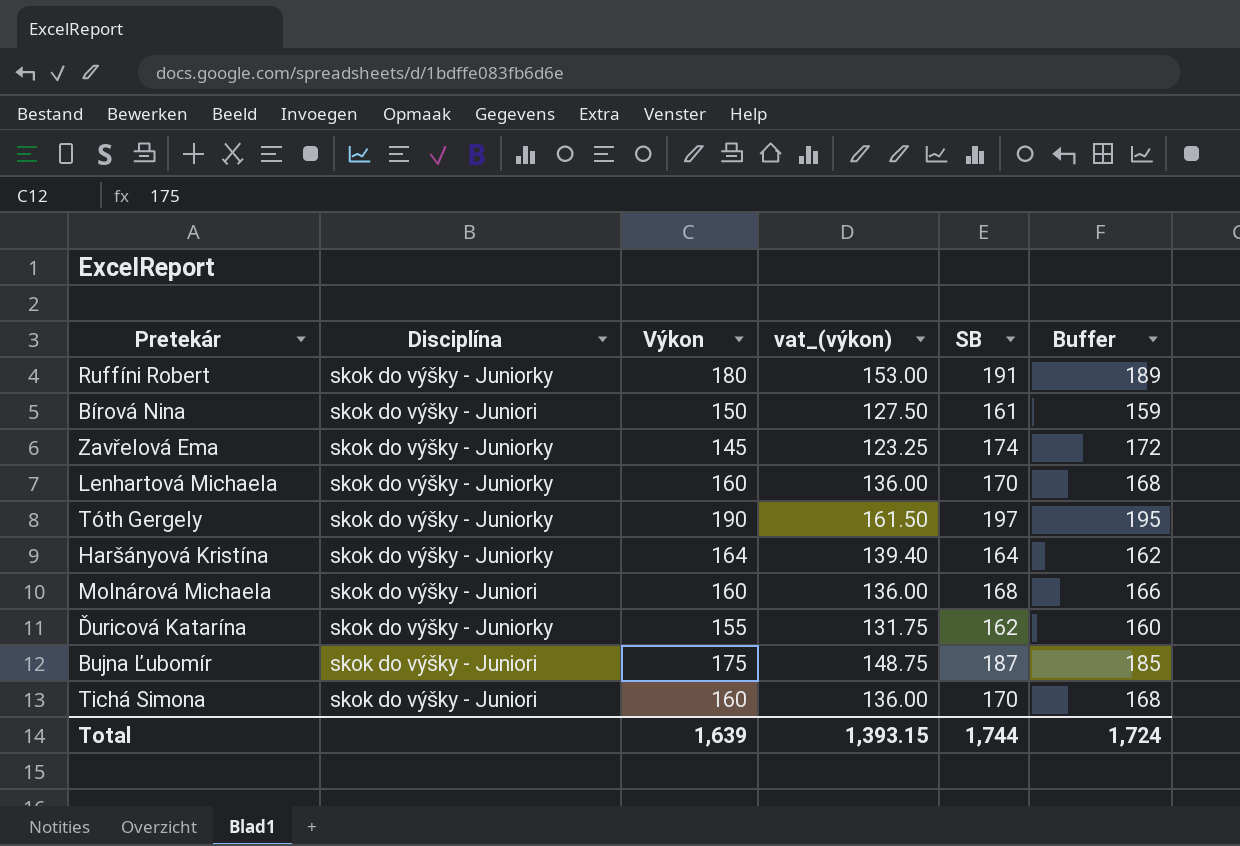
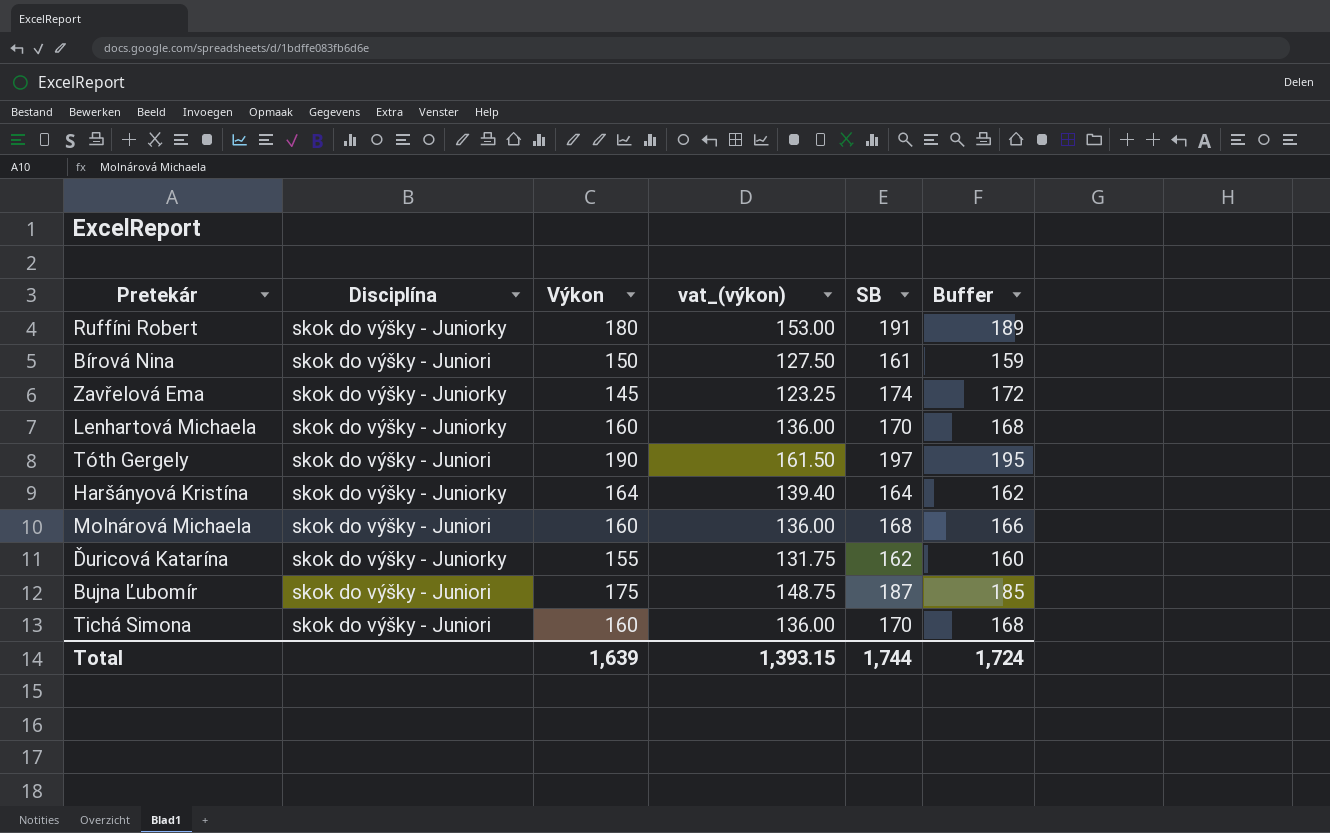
Tóth Gergely | Disciplína: skok do výšky - Juniorky -> skok do výšky - Juniori

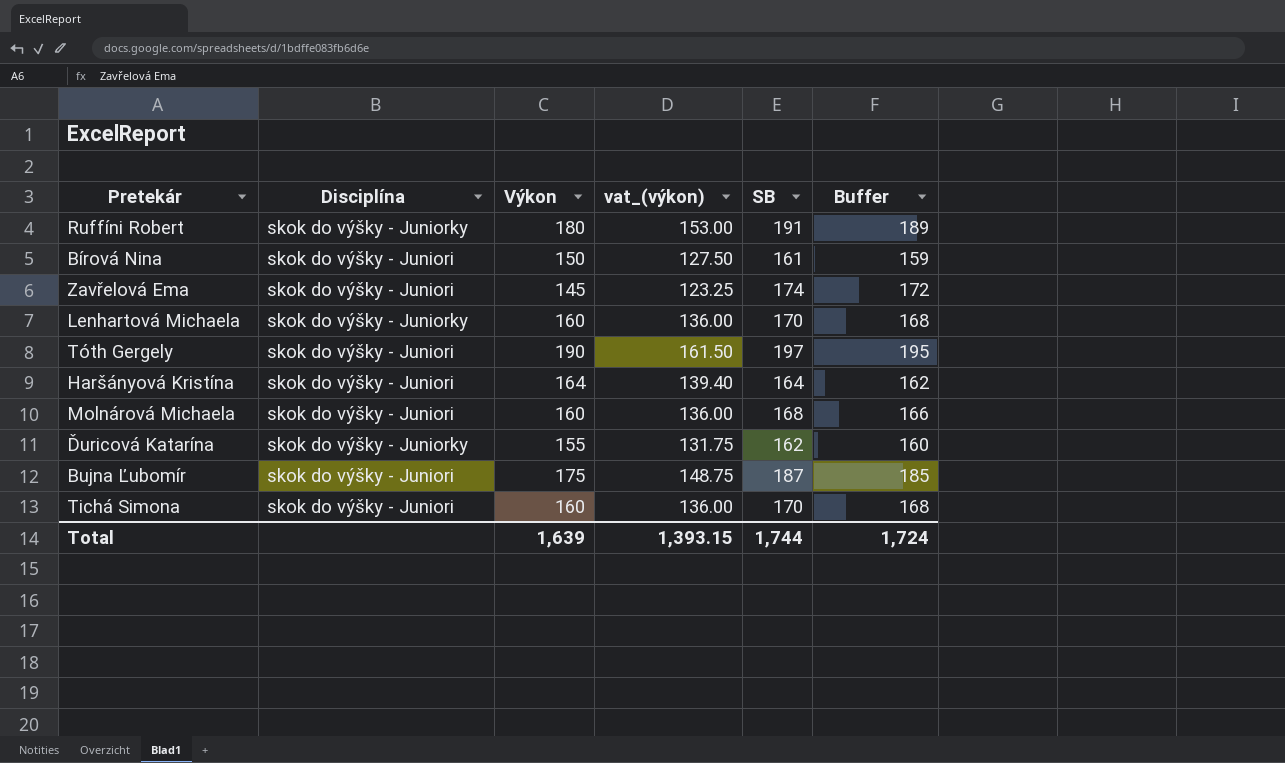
Zavřelová Ema | Disciplína: skok do výšky - Juniorky -> skok do výšky - Juniori
Haršányová Kristína | Disciplína: skok do výšky - Juniorky -> skok do výšky - Juniori

